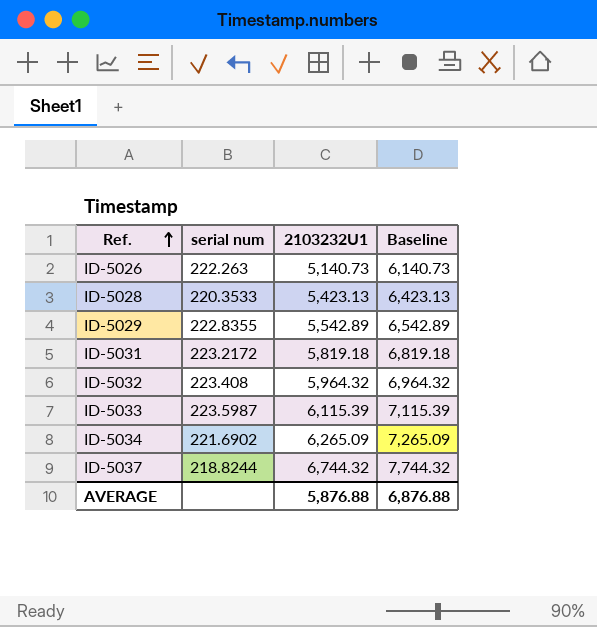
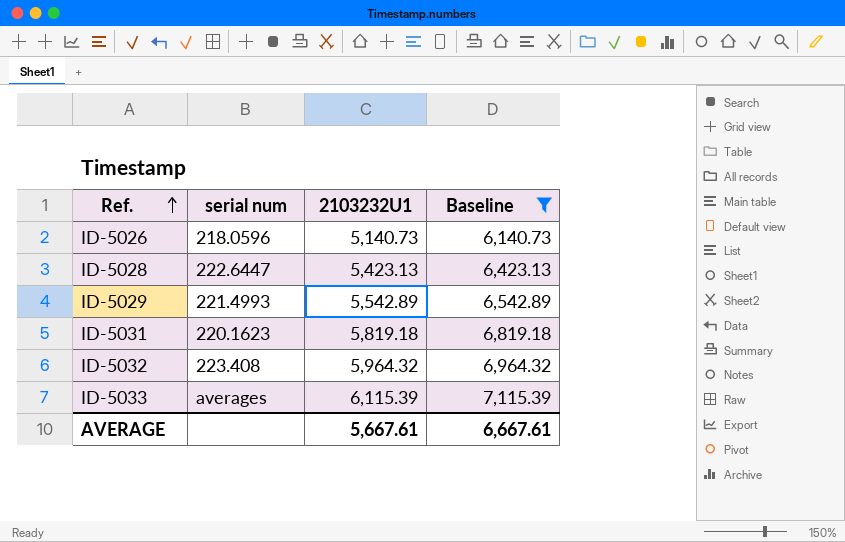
filter: none -> Baseline <= 7,115.39
ID-5026 | serial num: 222.263 -> 218.0596
ID-5028 | serial num: 220.3533 -> 222.6447
ID-5029 | serial num: 222.8355 -> 221.4993
ID-5031 | serial num: 223.2172 -> 220.1623
ID-5033 | serial num: 223.5987 -> averages
AVERAGE | 2103232U1: 5,876.88 -> 5,667.61
AVERAGE | Baseline: 6,876.88 -> 6,667.61

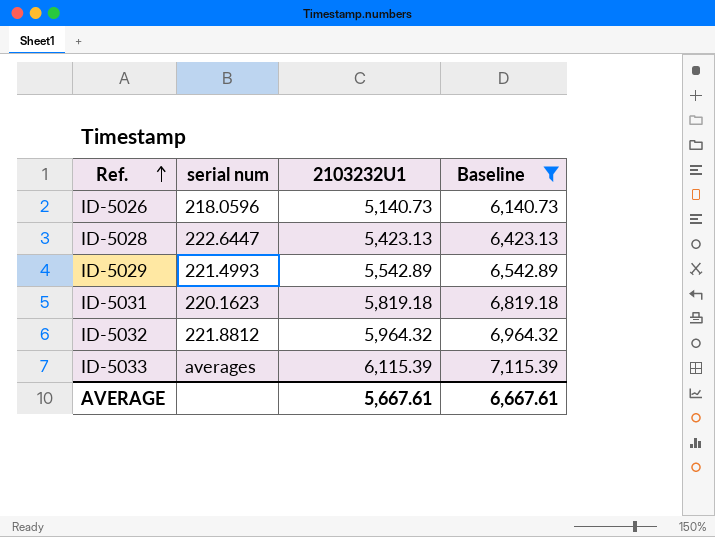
ID-5032 | serial num: 223.408 -> 221.8812

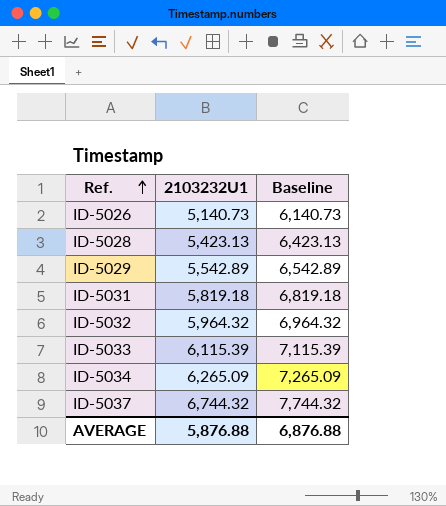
filter: Baseline <= 7,115.39 -> none
column serial num | position: 2 -> none
AVERAGE | 2103232U1: 5,667.61 -> 5,876.88
AVERAGE | Baseline: 6,667.61 -> 6,876.88

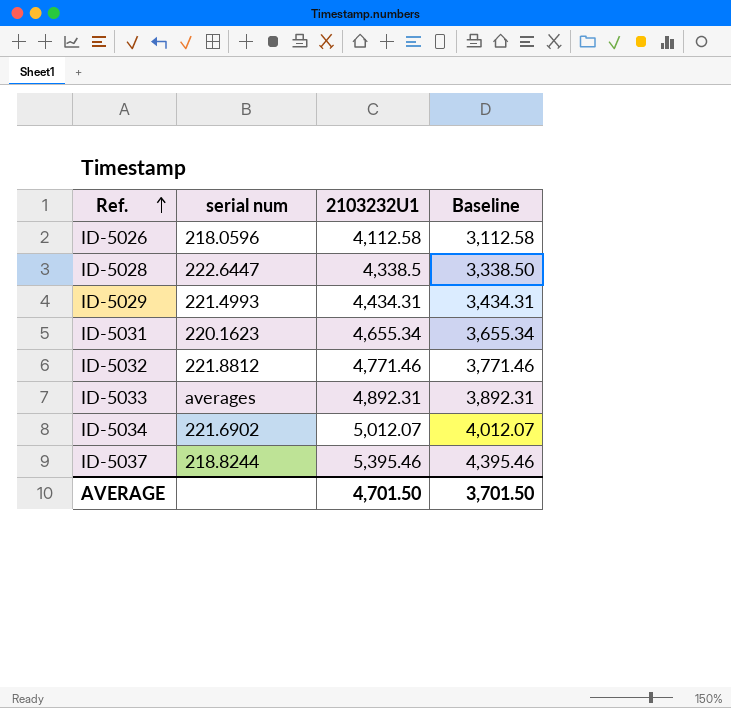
column serial num | position: none -> 2
column Baseline | formula: [2103232U1] + 1000 -> [2103232U1] - 1000
ID-5026 | 2103232U1: 5,140.73 -> 4,112.58
ID-5028 | 2103232U1: 5,423.13 -> 4,338.5
ID-5029 | 2103232U1: 5,542.89 -> 4,434.31
ID-5031 | 2103232U1: 5,819.18 -> 4,655.34
ID-5032 | 2103232U1: 5,964.32 -> 4,771.46
ID-5033 | 2103232U1: 6,115.39 -> 4,892.31
ID-5034 | 2103232U1: 6,265.09 -> 5,012.07
ID-5037 | 2103232U1: 6,744.32 -> 5,395.46
AVERAGE | 2103232U1: 5,876.88 -> 4,701.50
AVERAGE | Baseline: 6,876.88 -> 3,701.50

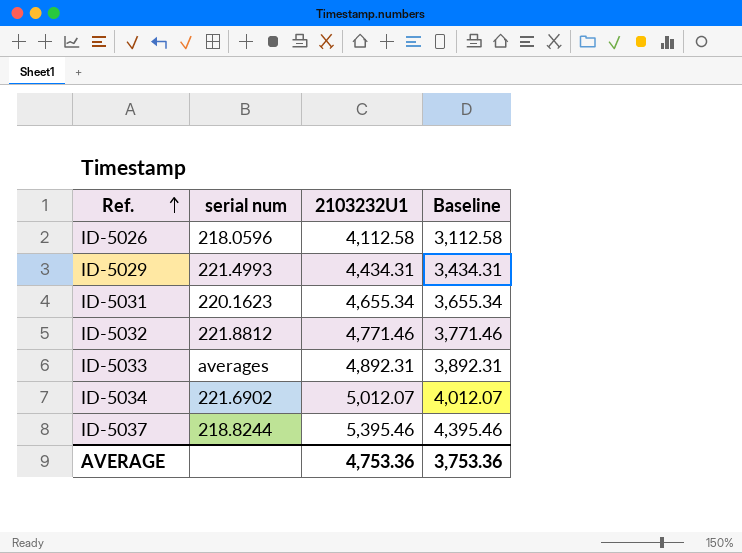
row ID-5028: 222.6447 | 4,338.5 | 3,338.50 -> none
AVERAGE | 2103232U1: 4,701.50 -> 4,753.36
AVERAGE | Baseline: 3,701.50 -> 3,753.36

